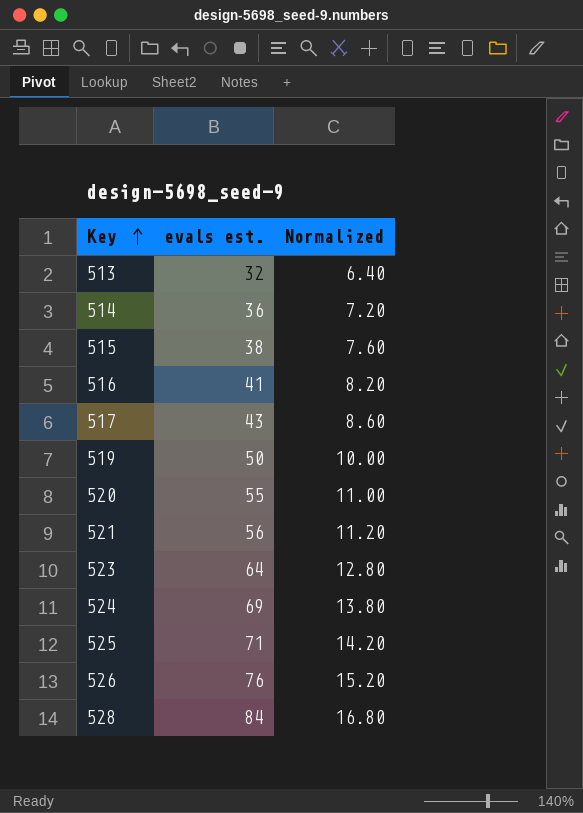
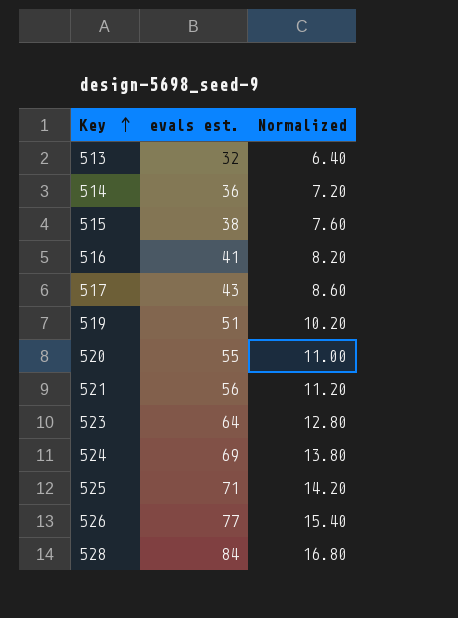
519 | evals est.: 50 -> 51
519 | Normalized: 10.00 -> 10.20
526 | evals est.: 76 -> 77
526 | Normalized: 15.20 -> 15.40

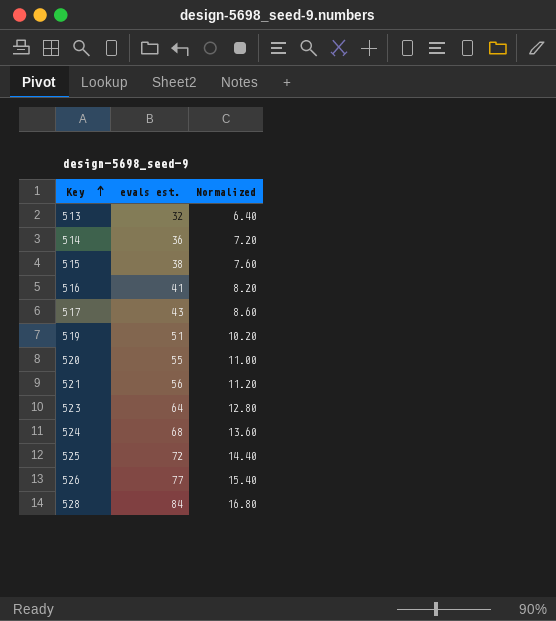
524 | evals est.: 69 -> 68
524 | Normalized: 13.80 -> 13.60
525 | evals est.: 71 -> 72
525 | Normalized: 14.20 -> 14.40

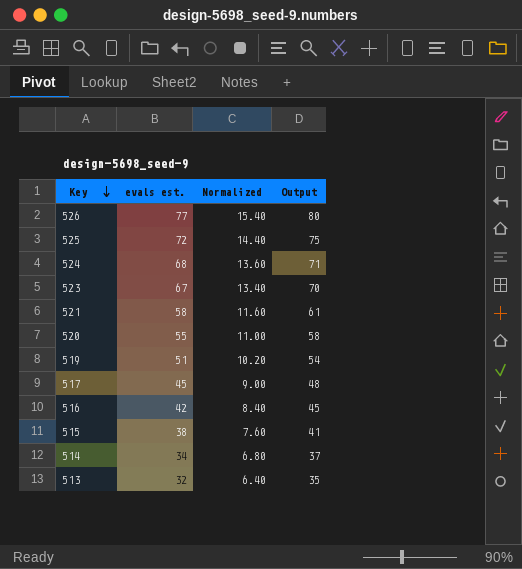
row order: Key ascending -> Key descending
column Output | formula: none -> [evals est.] + 3
row 528: 84 | 16.80 -> none
523 | evals est.: 64 -> 67
523 | Normalized: 12.80 -> 13.40
521 | evals est.: 56 -> 58
521 | Normalized: 11.20 -> 11.60
517 | evals est.: 43 -> 45
517 | Normalized: 8.60 -> 9.00
516 | evals est.: 41 -> 42
516 | Normalized: 8.20 -> 8.40
514 | evals est.: 36 -> 34
514 | Normalized: 7.20 -> 6.80

